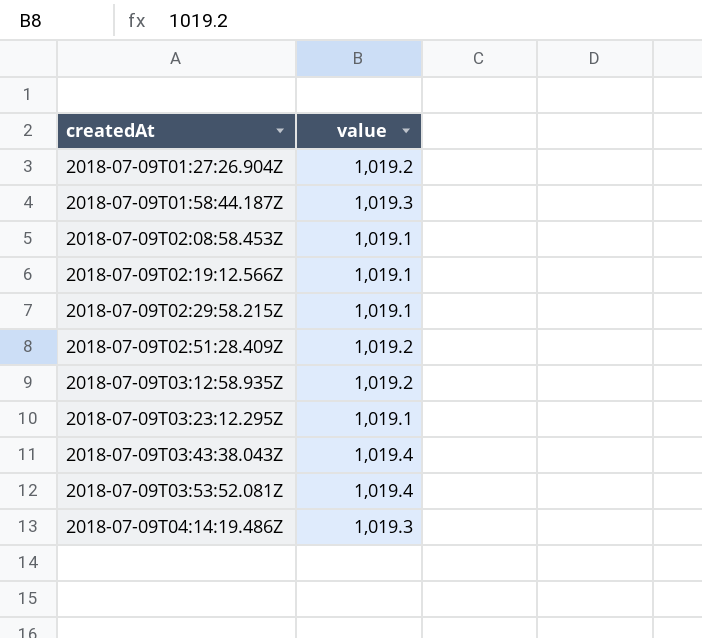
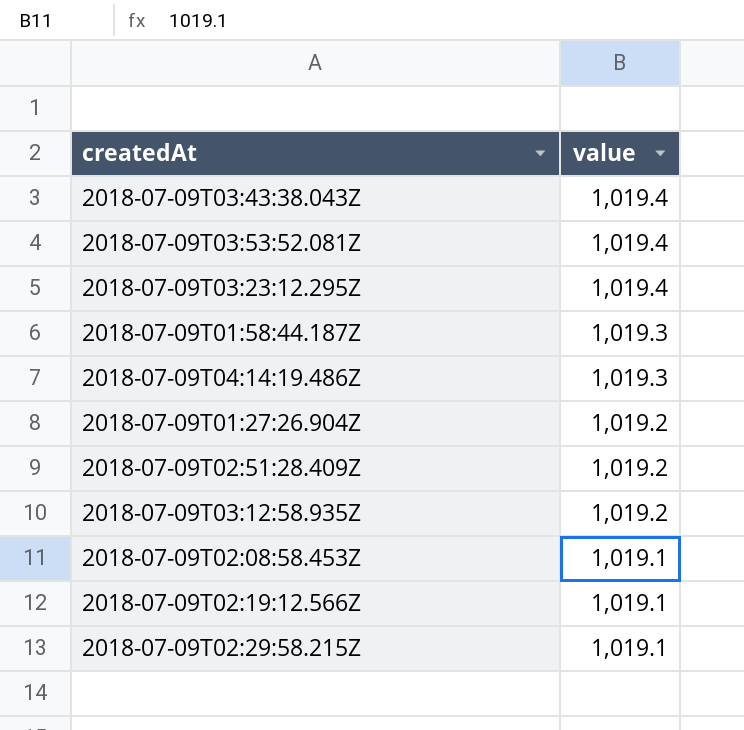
row order: createdAt ascending -> value descending
2018-07-09T03:23:12.295Z | value: 1,019.1 -> 1,019.4

